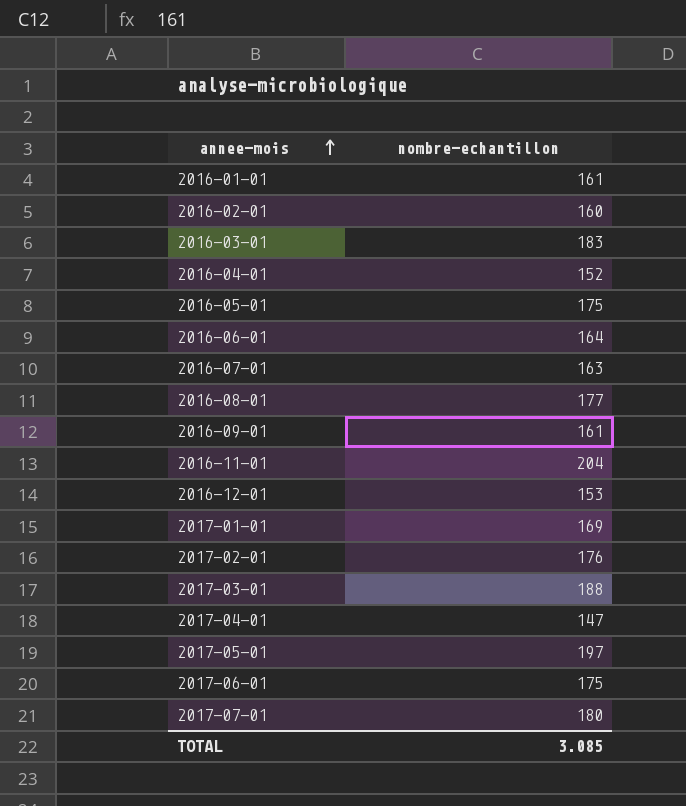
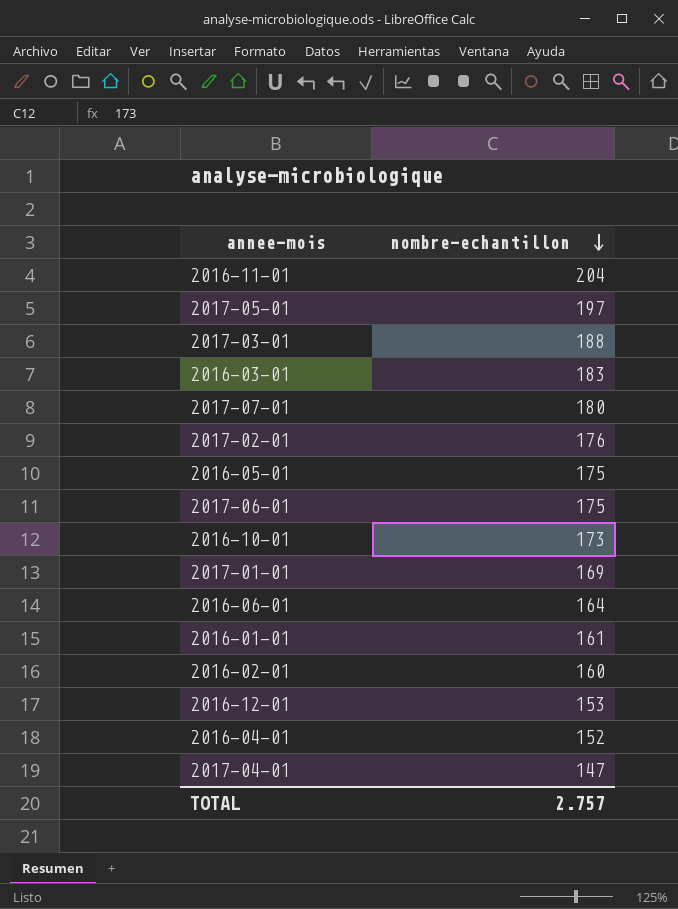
row order: annee-mois ascending -> nombre-echantillon descending
row 2016-07-01: 163 -> none
row 2016-08-01: 177 -> none
row 2016-09-01: 161 -> none
row 2016-10-01: none -> 173
TOTAL | nombre-echantillon: 3.085 -> 2.757

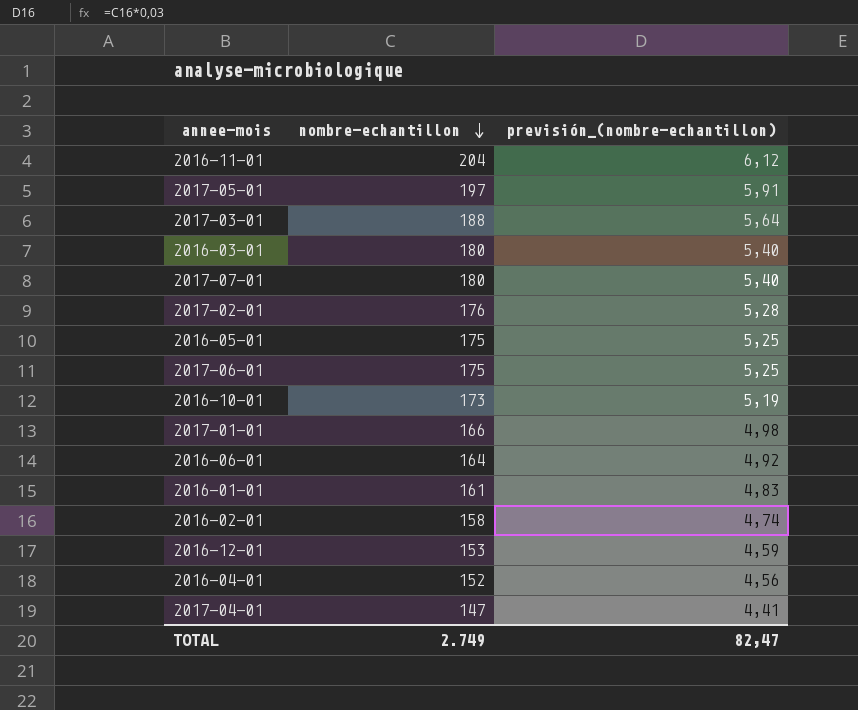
column previsión_(nombre-echantillon) | formula: none -> [nombre-echantillon] * 0,03
2016-03-01 | nombre-echantillon: 183 -> 180
2017-01-01 | nombre-echantillon: 169 -> 166
2016-02-01 | nombre-echantillon: 160 -> 158
TOTAL | nombre-echantillon: 2.757 -> 2.749

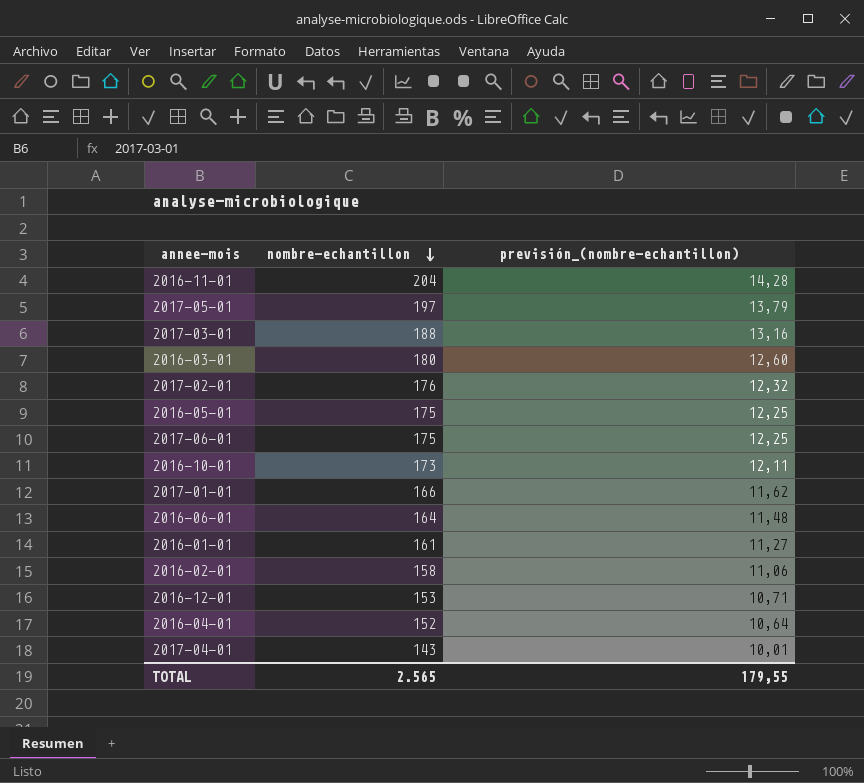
column previsión_(nombre-echantillon) | formula: [nombre-echantillon] * 0,03 -> [nombre-echantillon] * 0,07
row 2017-07-01: 180 | 5,40 -> none
2017-04-01 | nombre-echantillon: 147 -> 143
TOTAL | nombre-echantillon: 2.749 -> 2.565
TOTAL | previsión_(nombre-echantillon): 82,47 -> 179,55

